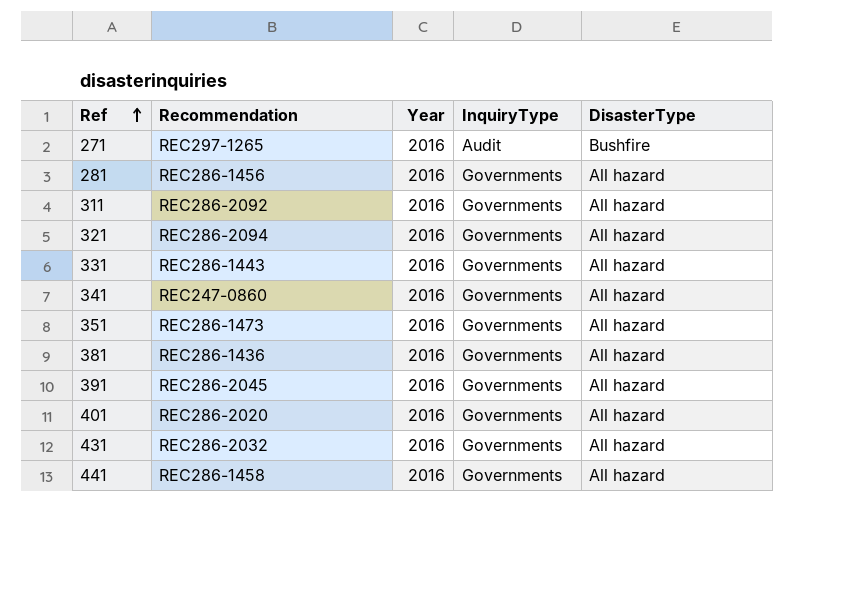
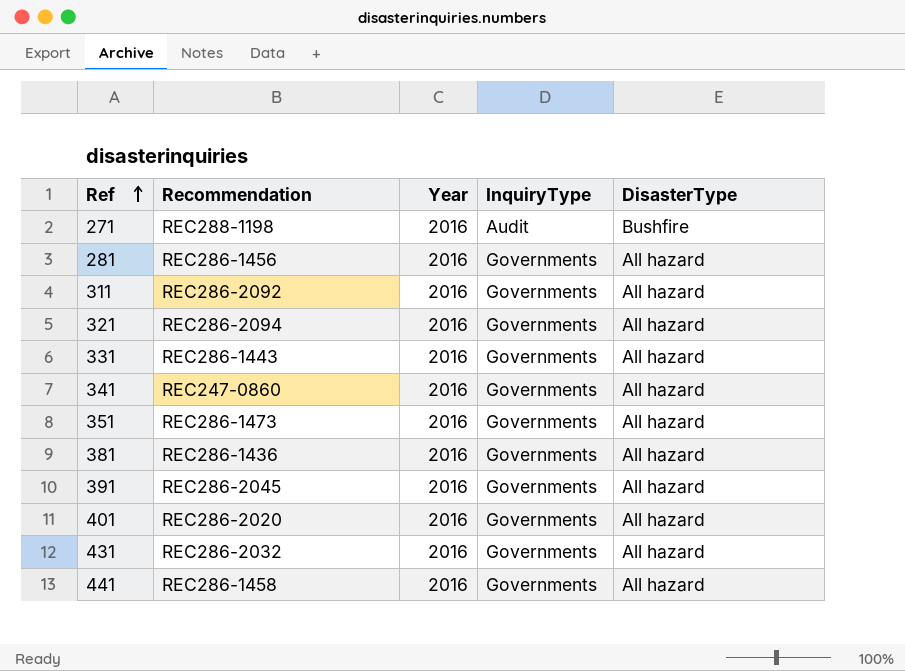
271 | Recommendation: REC297-1265 -> REC288-1198

